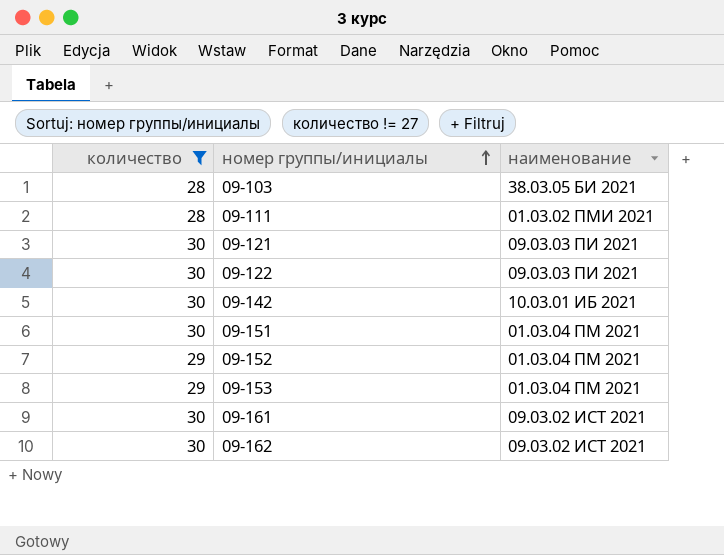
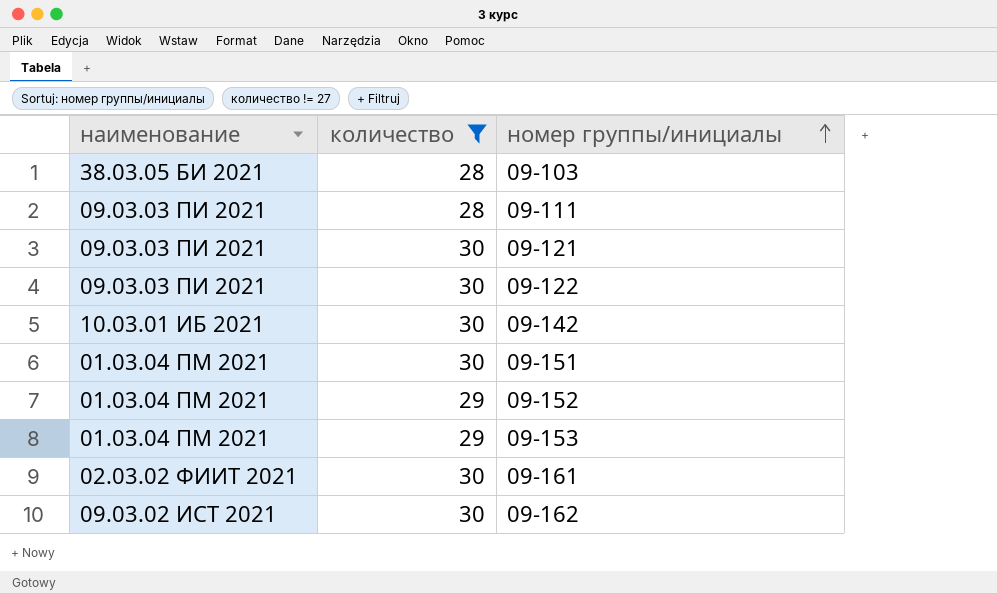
column наименование | position: 3 -> 1
09-111 | наименование: 01.03.02 ПМИ 2021 -> 09.03.03 ПИ 2021
09-161 | наименование: 09.03.02 ИСТ 2021 -> 02.03.02 ФИИТ 2021

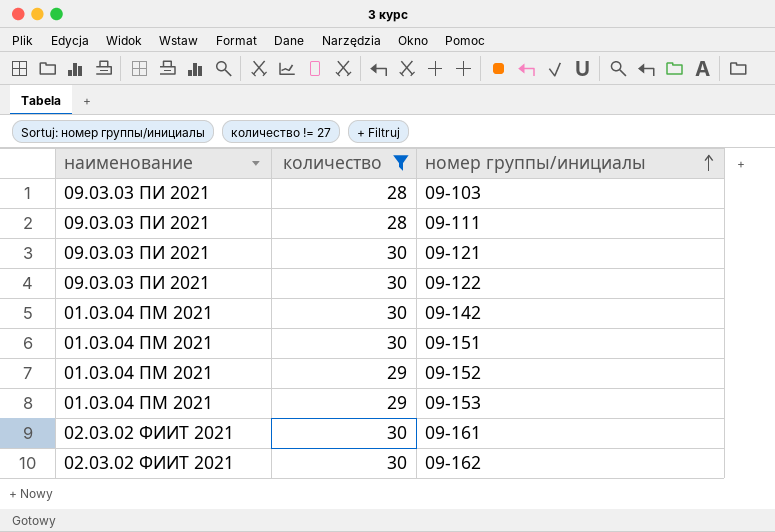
09-103 | наименование: 38.03.05 БИ 2021 -> 09.03.03 ПИ 2021
09-142 | наименование: 10.03.01 ИБ 2021 -> 01.03.04 ПМ 2021
09-162 | наименование: 09.03.02 ИСТ 2021 -> 02.03.02 ФИИТ 2021

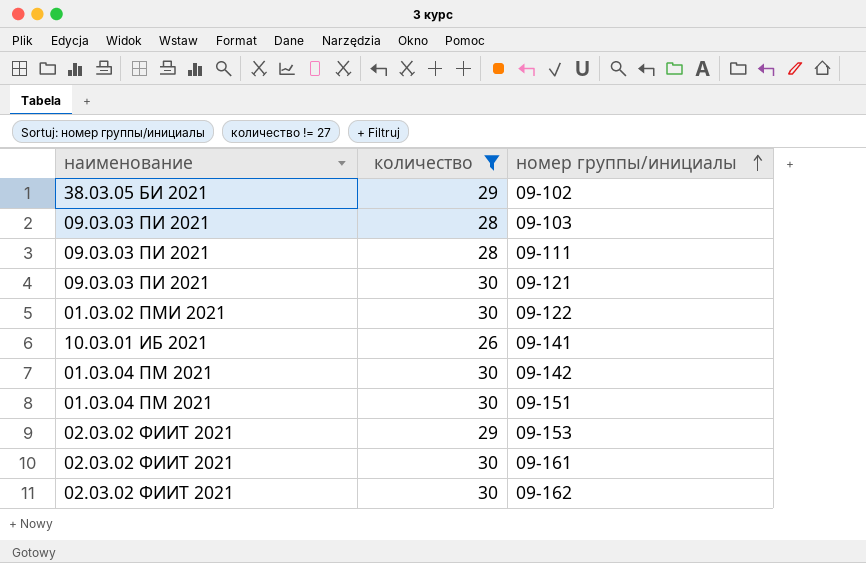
row 09-152: 01.03.04 ПМ 2021 | 29 -> none
row 09-102: none -> 38.03.05 БИ 2021 | 29
09-122 | наименование: 09.03.03 ПИ 2021 -> 01.03.02 ПМИ 2021
row 09-141: none -> 10.03.01 ИБ 2021 | 26
09-153 | наименование: 01.03.04 ПМ 2021 -> 02.03.02 ФИИТ 2021

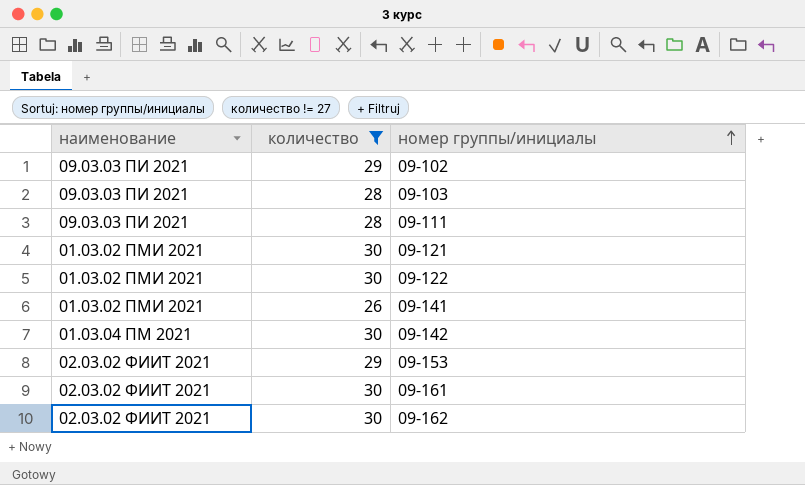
row 09-151: 01.03.04 ПМ 2021 | 30 -> none
09-102 | наименование: 38.03.05 БИ 2021 -> 09.03.03 ПИ 2021
09-121 | наименование: 09.03.03 ПИ 2021 -> 01.03.02 ПМИ 2021
09-141 | наименование: 10.03.01 ИБ 2021 -> 01.03.02 ПМИ 2021

